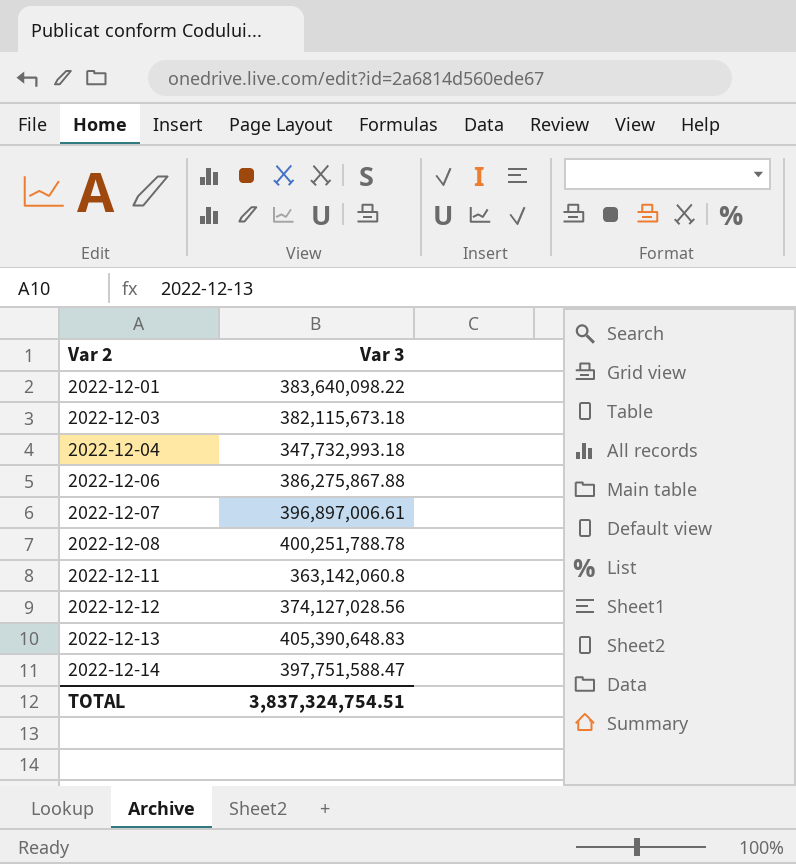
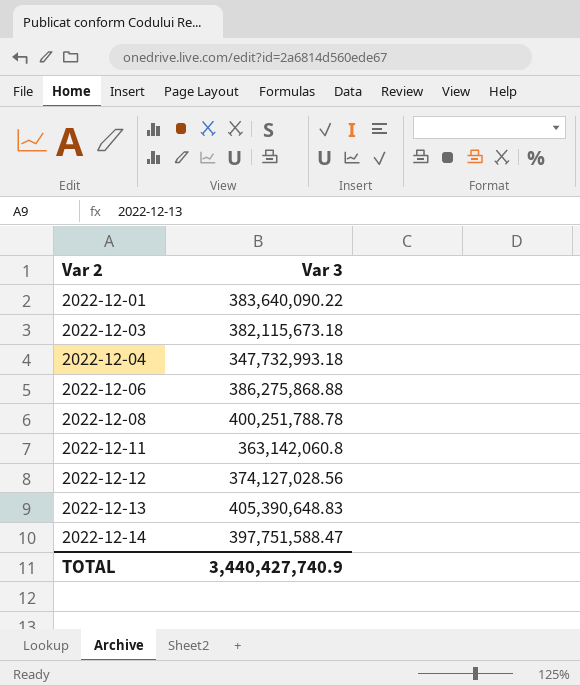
row 2022-12-07: 396,897,006.61 -> none
2022-12-01 | Var 3: 383,640,098.22 -> 383,640,090.22
2022-12-06 | Var 3: 386,275,867.88 -> 386,275,868.88
TOTAL | Var 3: 3,837,324,754.51 -> 3,440,427,740.9

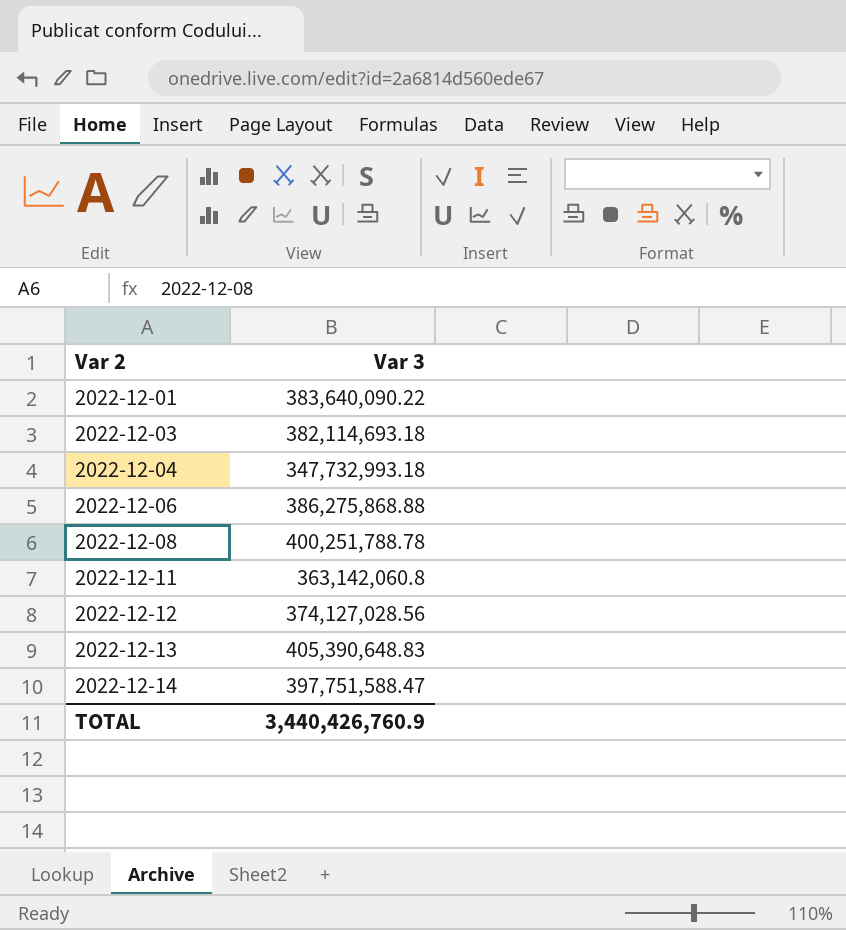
2022-12-03 | Var 3: 382,115,673.18 -> 382,114,693.18
TOTAL | Var 3: 3,440,427,740.9 -> 3,440,426,760.9

